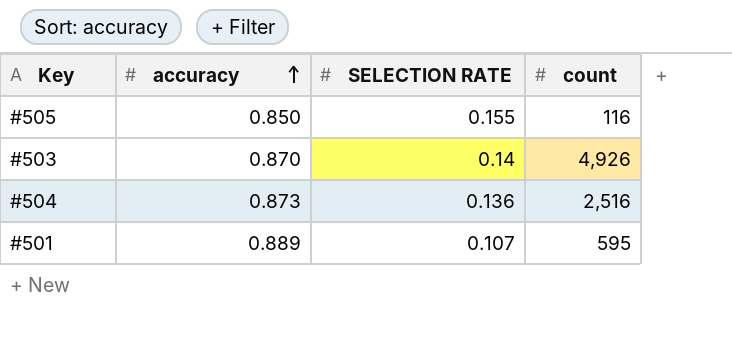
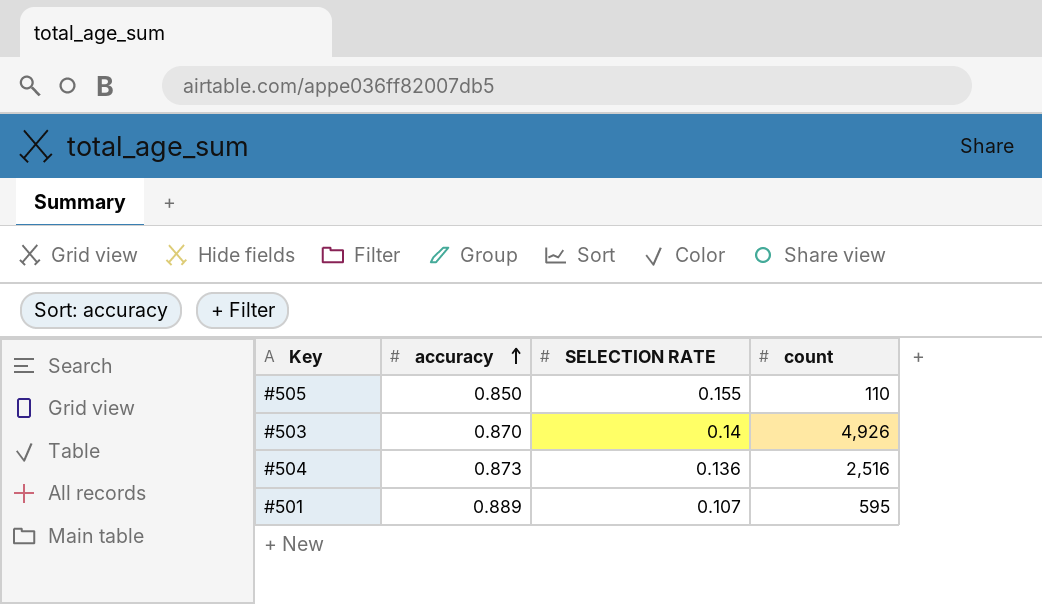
#505 | count: 116 -> 110

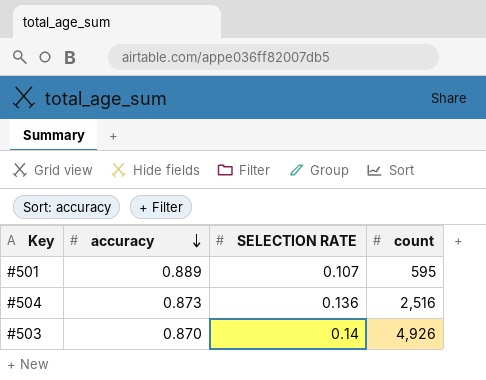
row order: accuracy ascending -> accuracy descending
row #505: 0.850 | 0.155 | 110 -> none

